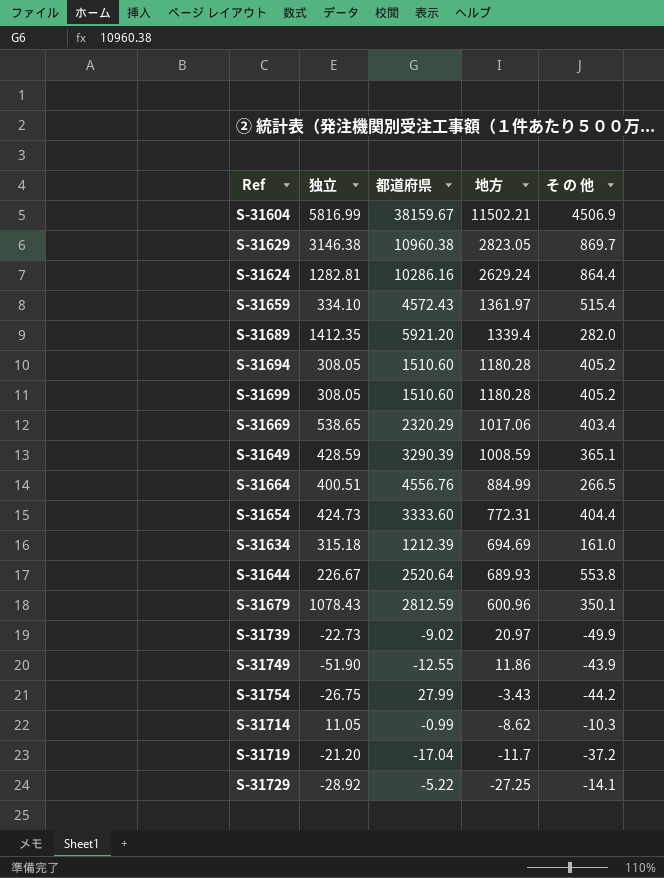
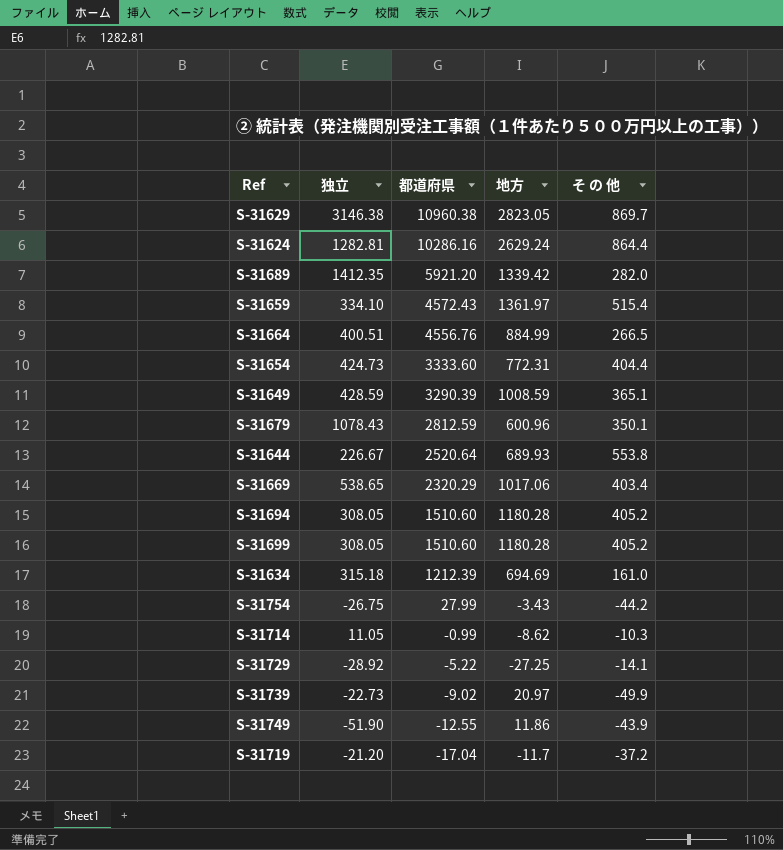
row order: 地方 descending -> 都道府県 descending
row S-31604: 5816.99 | 38159.67 | 11502.21 | 4506.9 -> none
S-31689 | 地方: 1339.4 -> 1339.42

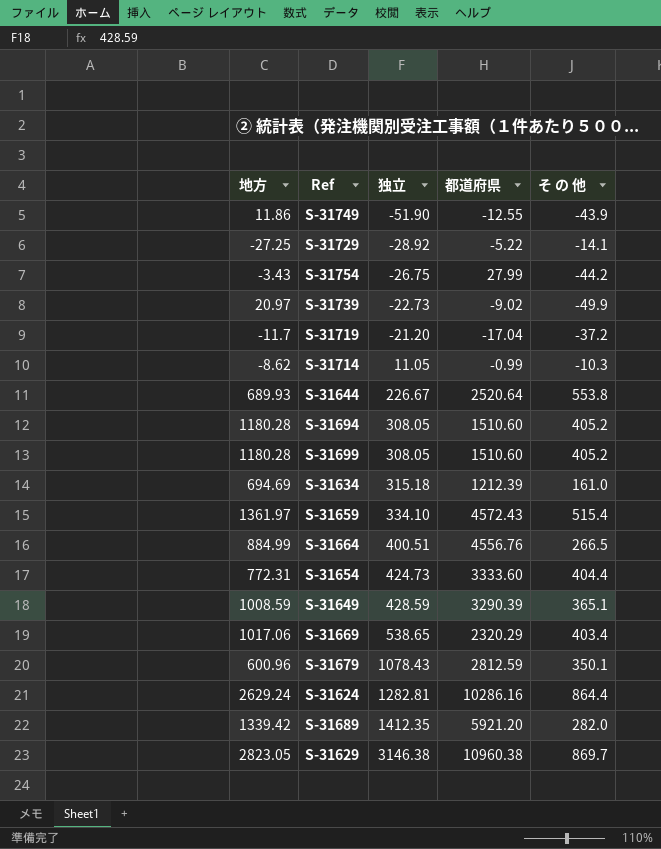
row order: 都道府県 descending -> 独立 ascending
column 地方 | position: 4 -> 1

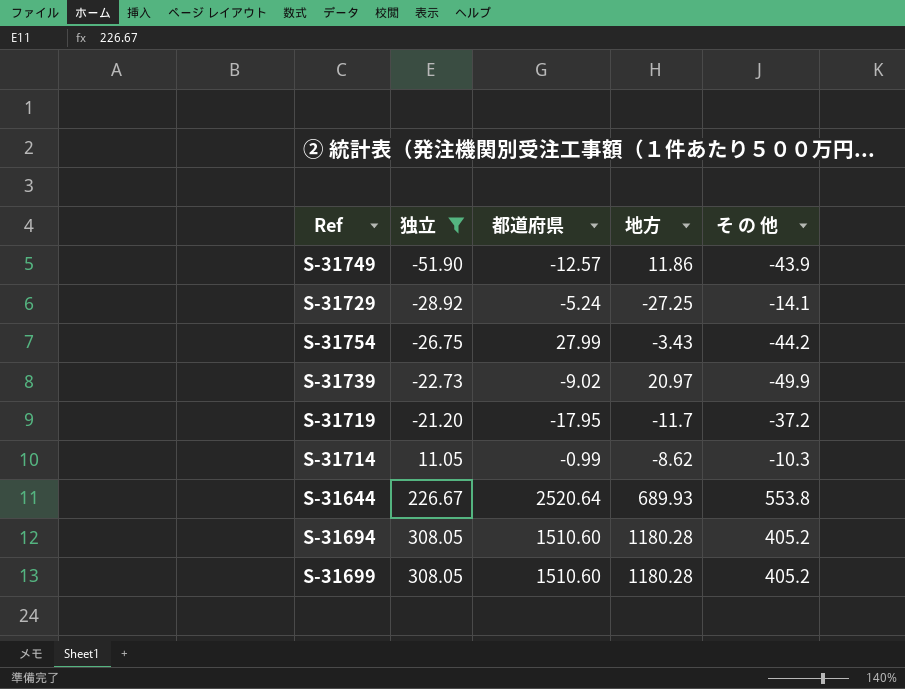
filter: none -> 独立 <= 308.05
column 地方 | position: 1 -> 4
S-31749 | 都道府県: -12.55 -> -12.57
S-31729 | 都道府県: -5.22 -> -5.24
S-31719 | 都道府県: -17.04 -> -17.95

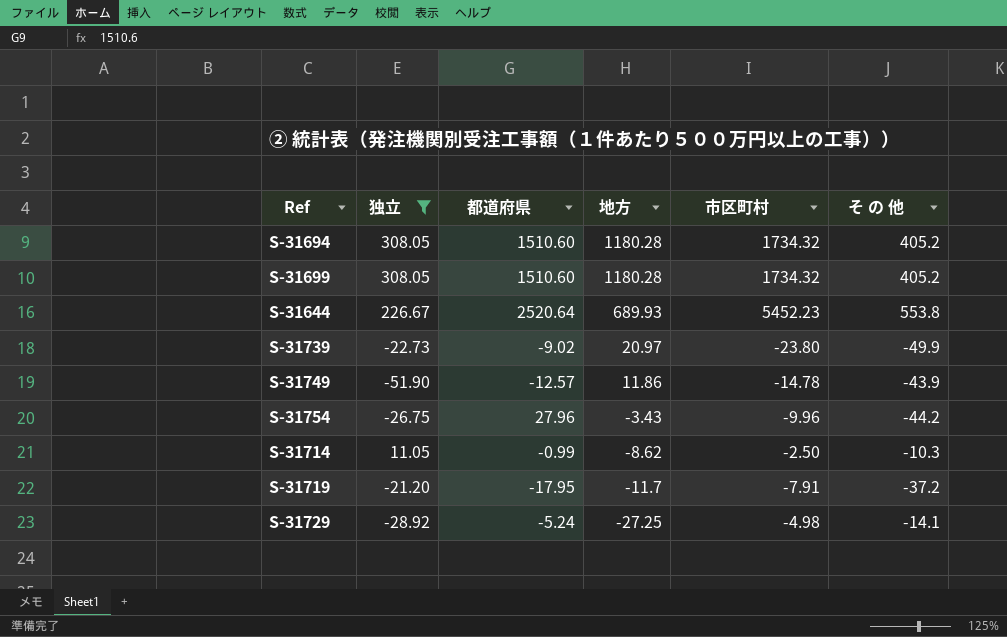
row order: 独立 ascending -> 地方 descending
column 市区町村 | position: none -> 5
S-31754 | 都道府県: 27.99 -> 27.96

